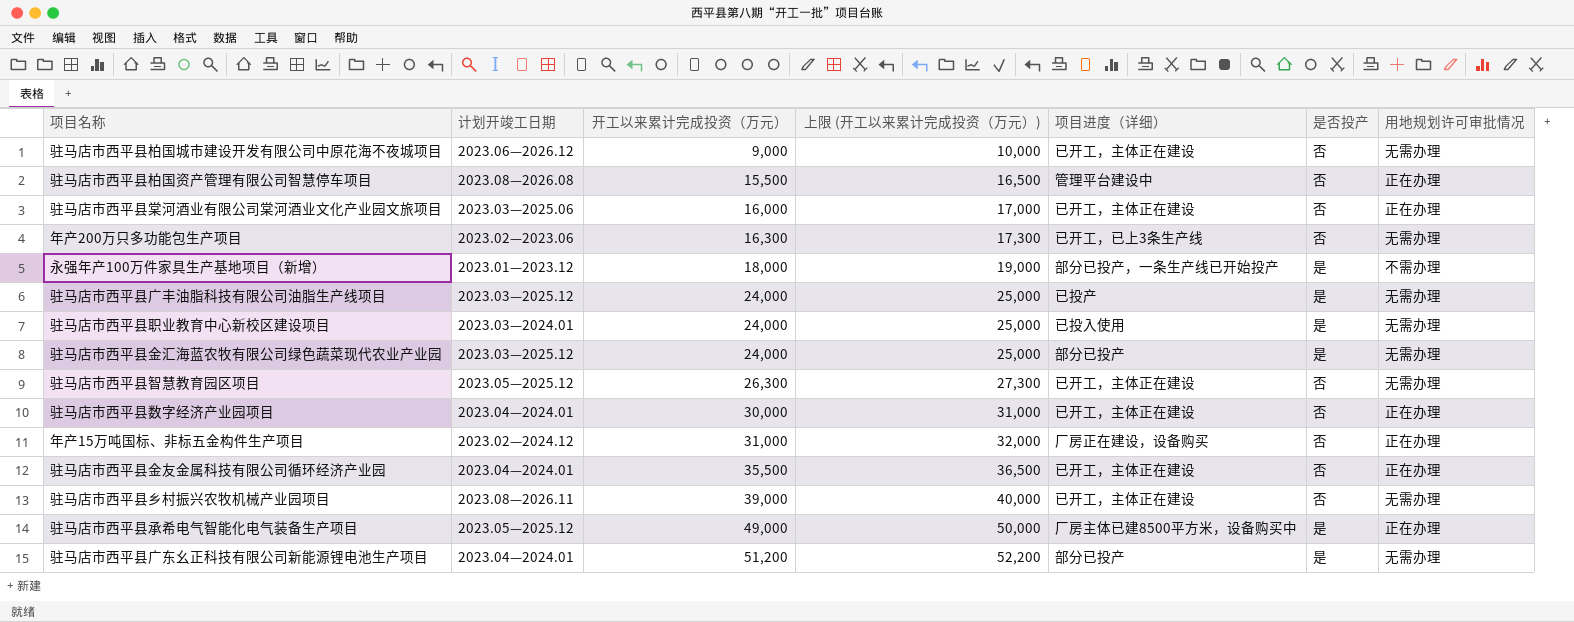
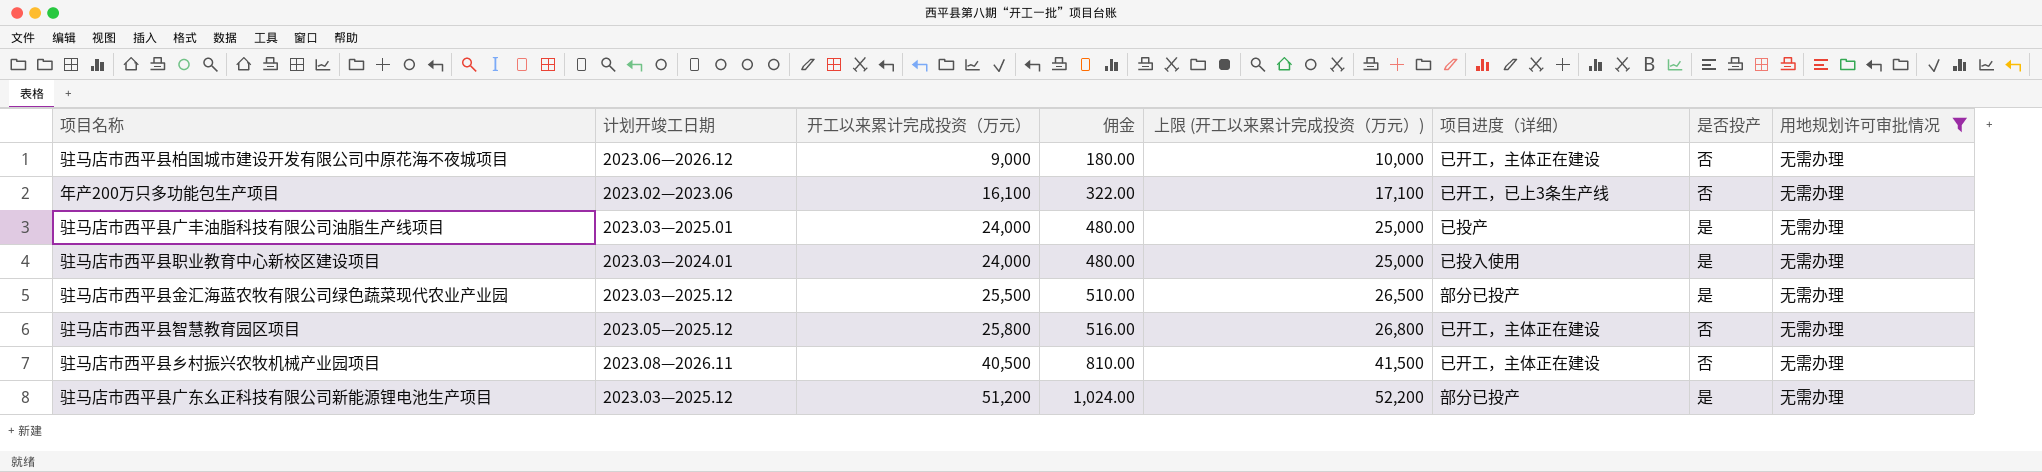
filter: none -> 用地规划许可审批情况 = 无需办理
column 佣金 | formula: none -> [开工以来累计完成投资（万元）] * 0.02
年产200万只多功能包生产项目 | 开工以来累计完成投资（万元）: 16,300 -> 16,100
年产200万只多功能包生产项目 | 上限 (开工以来累计完成投资（万元）): 17,300 -> 17,100
驻马店市西平县广丰油脂科技有限公司油脂生产线项目 | 计划开竣工日期: 2023.03—2025.12 -> 2023.03—2025.01
驻马店市西平县金汇海蓝农牧有限公司绿色蔬菜现代农业产业园 | 开工以来累计完成投资（万元）: 24,000 -> 25,500
驻马店市西平县金汇海蓝农牧有限公司绿色蔬菜现代农业产业园 | 上限 (开工以来累计完成投资（万元）): 25,000 -> 26,500
驻马店市西平县智慧教育园区项目 | 开工以来累计完成投资（万元）: 26,300 -> 25,800
驻马店市西平县智慧教育园区项目 | 上限 (开工以来累计完成投资（万元）): 27,300 -> 26,800
驻马店市西平县乡村振兴农牧机械产业园项目 | 开工以来累计完成投资（万元）: 39,000 -> 40,500
驻马店市西平县乡村振兴农牧机械产业园项目 | 上限 (开工以来累计完成投资（万元）): 40,000 -> 41,500
驻马店市西平县广东幺正科技有限公司新能源锂电池生产项目 | 计划开竣工日期: 2023.04—2024.01 -> 2023.03—2025.12

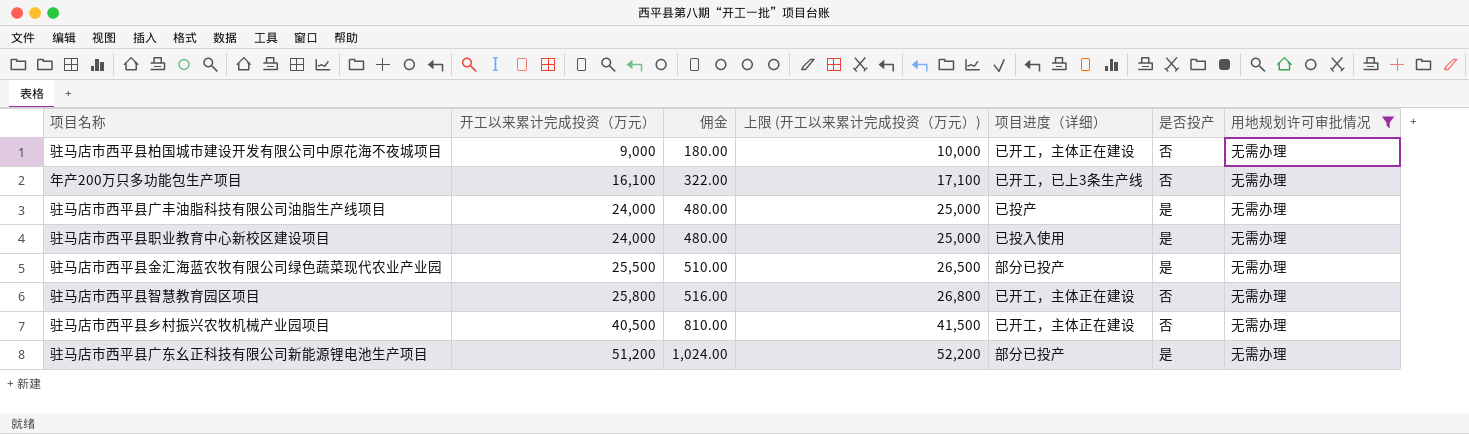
column 计划开竣工日期 | position: 2 -> none

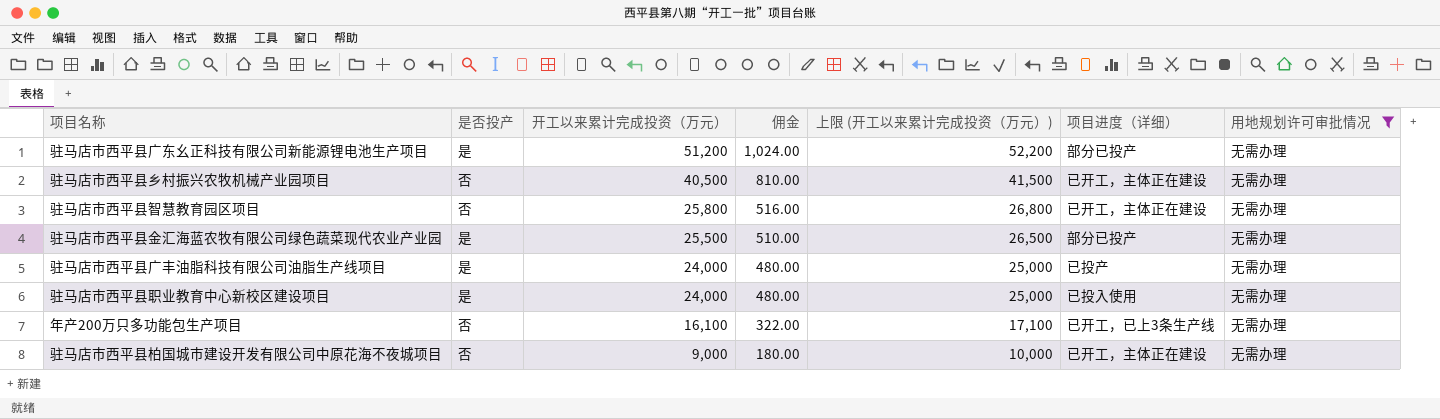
row order: 开工以来累计完成投资（万元） ascending -> 开工以来累计完成投资（万元） descending
column 是否投产 | position: 6 -> 2

